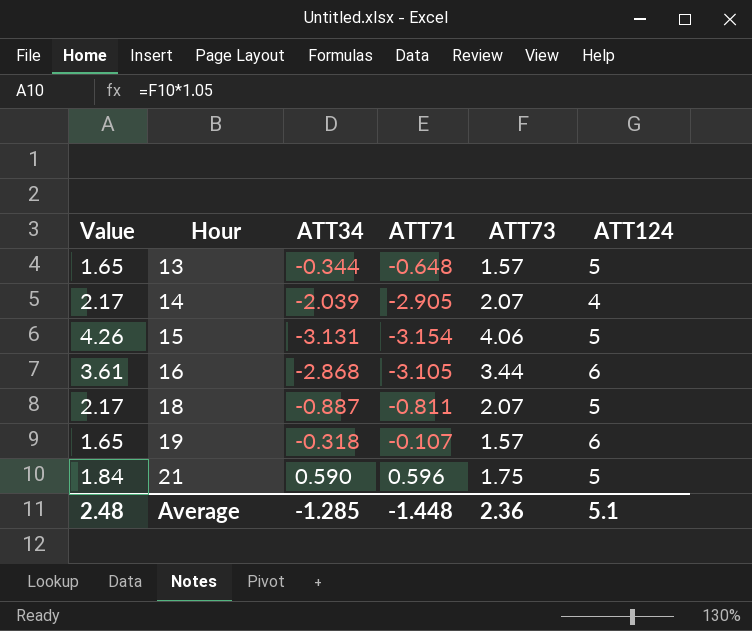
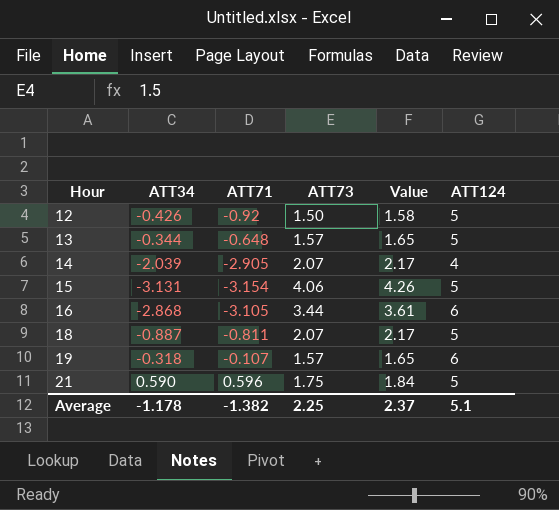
column Value | position: 1 -> 5
row 12: none -> -0.426 | -0.92 | 1.50 | 1.58 | 5
Average | ATT34: -1.285 -> -1.178
Average | ATT71: -1.448 -> -1.382
Average | ATT73: 2.36 -> 2.25
Average | Value: 2.48 -> 2.37

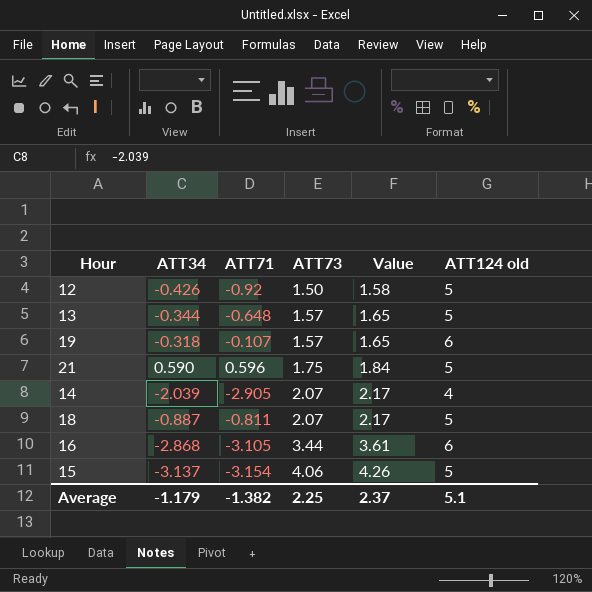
row order: Hour ascending -> ATT73 ascending
column name: ATT124 -> ATT124 old
15 | ATT34: -3.131 -> -3.137
Average | ATT34: -1.178 -> -1.179

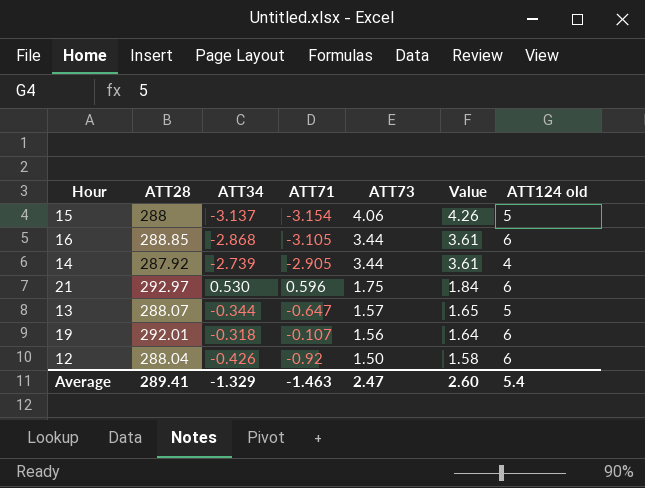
row order: ATT73 ascending -> ATT73 descending
column ATT28 | position: none -> 2
row 18: -0.887 | -0.811 | 2.07 | 2.17 | 5 -> none
14 | ATT34: -2.039 -> -2.739
14 | ATT73: 2.07 -> 3.44
14 | Value: 2.17 -> 3.61
21 | ATT34: 0.590 -> 0.530
21 | ATT124 old: 5 -> 6
13 | ATT71: -0.648 -> -0.647
19 | ATT73: 1.57 -> 1.56
19 | Value: 1.65 -> 1.64
12 | ATT124 old: 5 -> 6
Average | ATT34: -1.179 -> -1.329
Average | ATT71: -1.382 -> -1.463
Average | ATT73: 2.25 -> 2.47
Average | Value: 2.37 -> 2.60
Average | ATT124 old: 5.1 -> 5.4

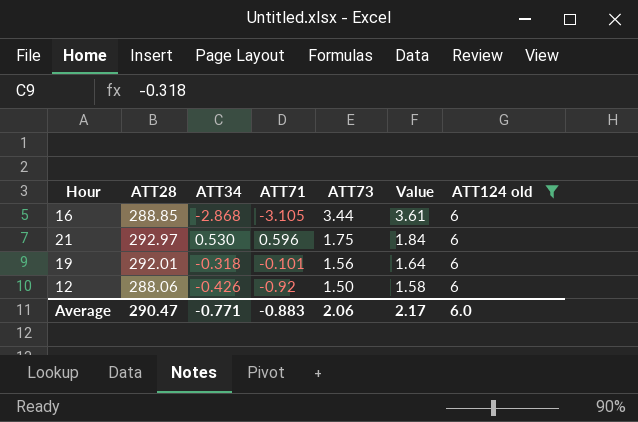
filter: none -> ATT124 old = 6
19 | ATT71: -0.107 -> -0.101
12 | ATT28: 288.04 -> 288.06
Average | ATT28: 289.41 -> 290.47
Average | ATT34: -1.329 -> -0.771
Average | ATT71: -1.463 -> -0.883
Average | ATT73: 2.47 -> 2.06
Average | Value: 2.60 -> 2.17
Average | ATT124 old: 5.4 -> 6.0

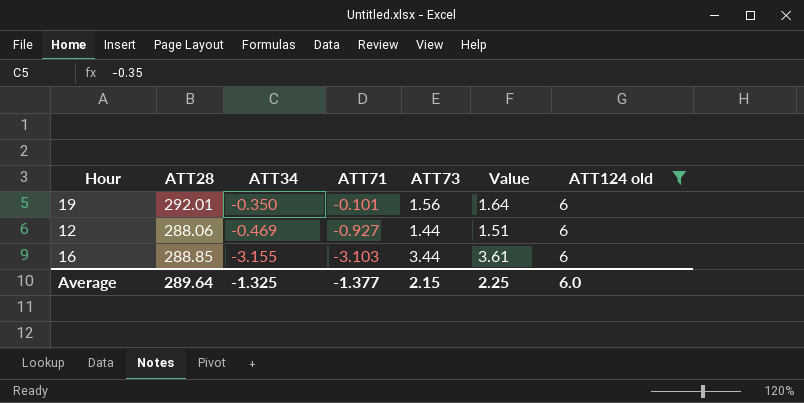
row order: ATT73 descending -> ATT34 descending
row 21: 292.97 | 0.530 | 0.596 | 1.75 | 1.84 | 6 -> none
19 | ATT34: -0.318 -> -0.350
12 | ATT34: -0.426 -> -0.469
12 | ATT71: -0.92 -> -0.927
12 | ATT73: 1.50 -> 1.44
12 | Value: 1.58 -> 1.51
16 | ATT34: -2.868 -> -3.155
16 | ATT71: -3.105 -> -3.103
Average | ATT28: 290.47 -> 289.64
Average | ATT34: -0.771 -> -1.325
Average | ATT71: -0.883 -> -1.377
Average | ATT73: 2.06 -> 2.15
Average | Value: 2.17 -> 2.25

